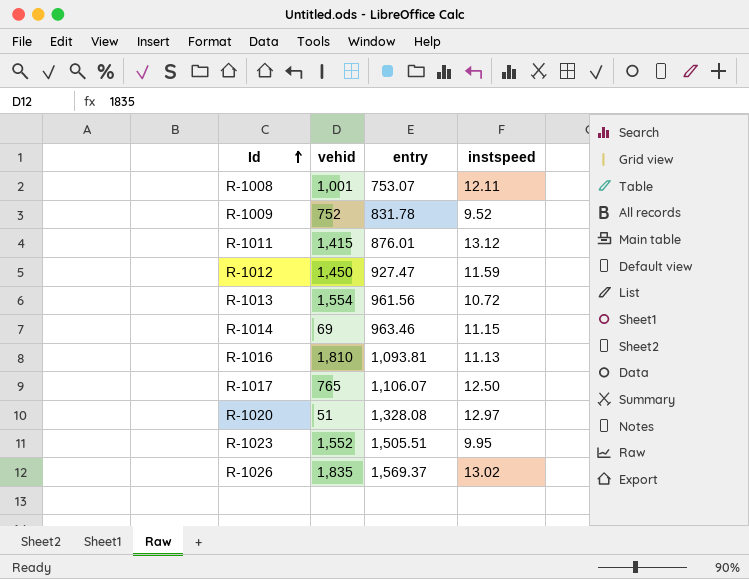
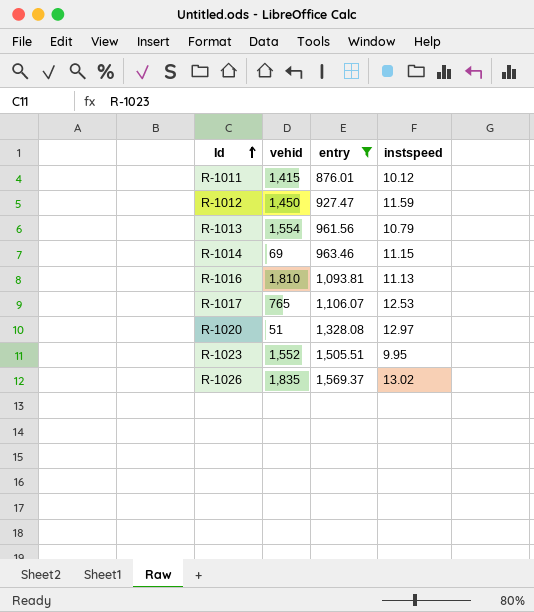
filter: none -> entry >= 876.01
R-1011 | instspeed: 13.12 -> 10.12
R-1013 | instspeed: 10.72 -> 10.79
R-1017 | instspeed: 12.50 -> 12.53

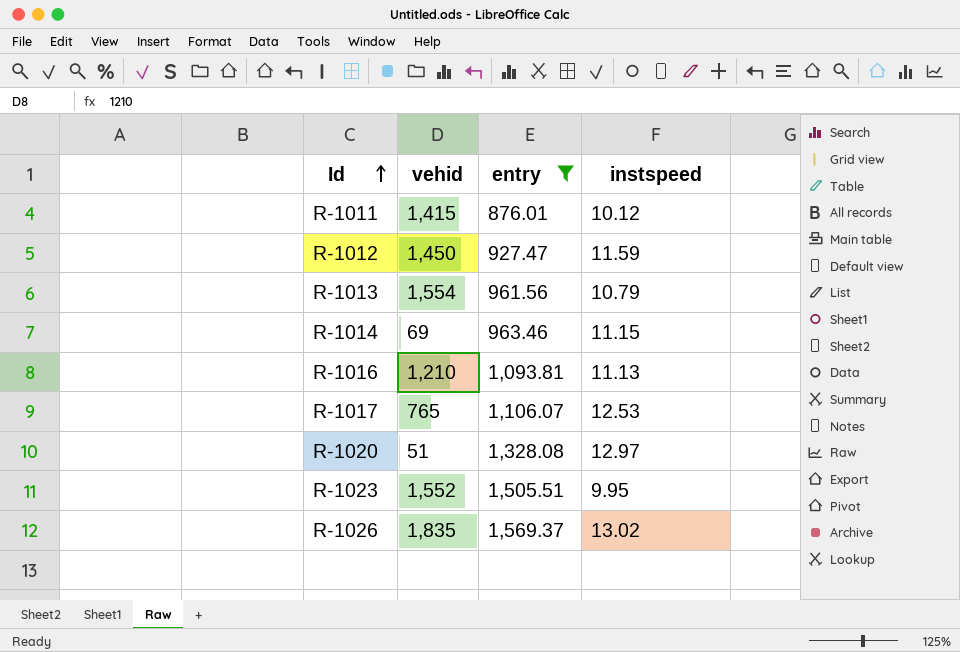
R-1016 | vehid: 1,810 -> 1,210

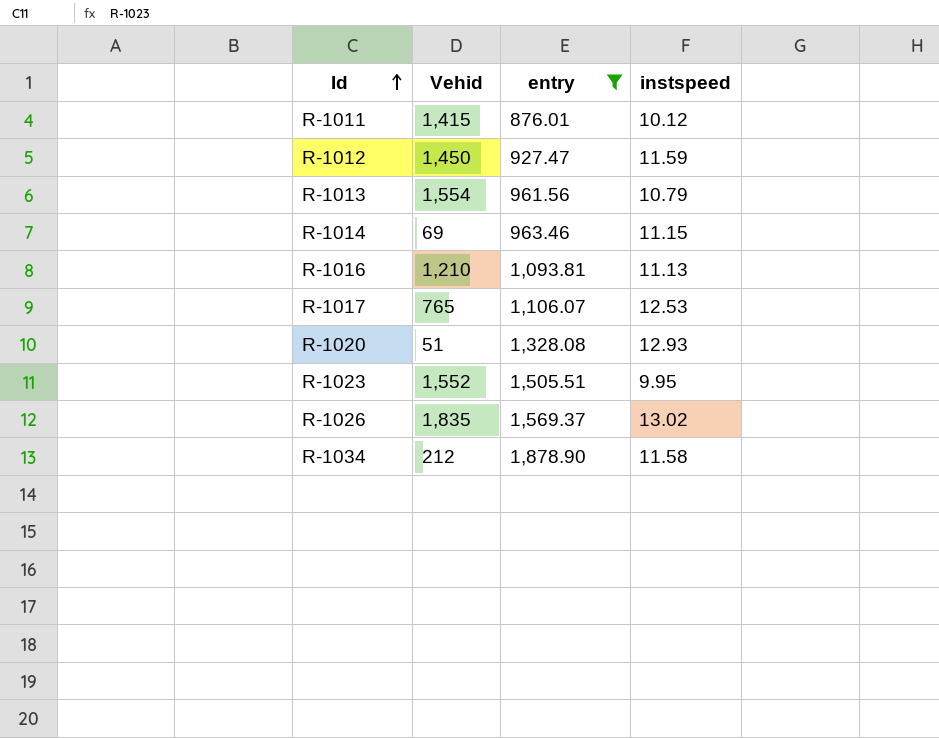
column name: vehid -> Vehid
R-1020 | instspeed: 12.97 -> 12.93
row R-1034: none -> 212 | 1,878.90 | 11.58

